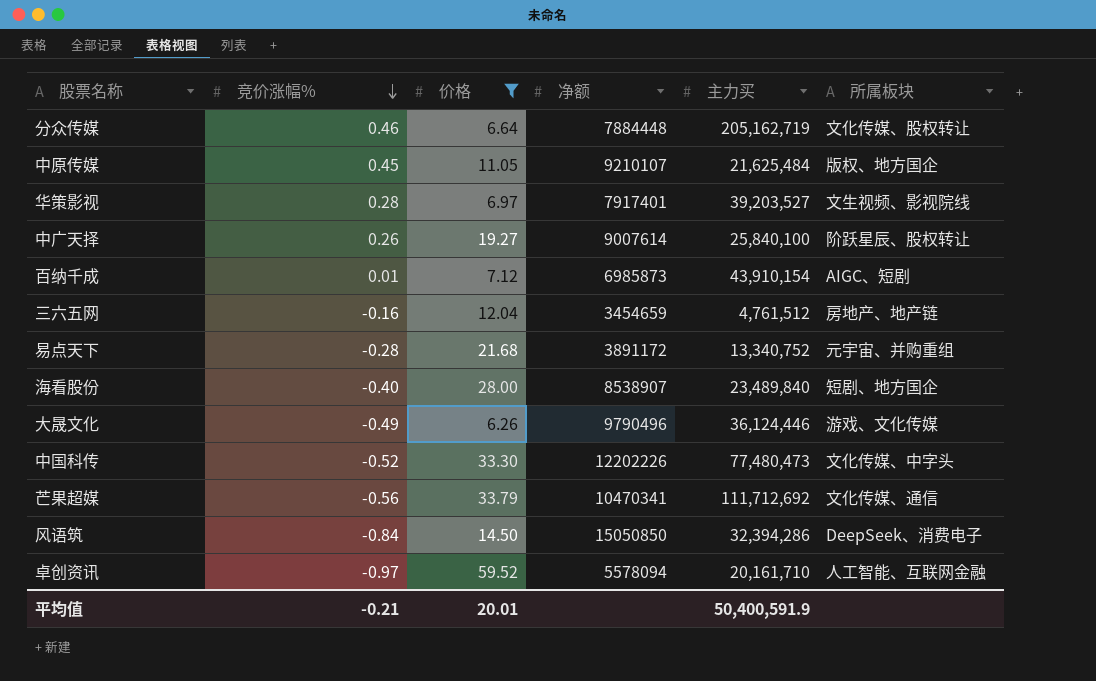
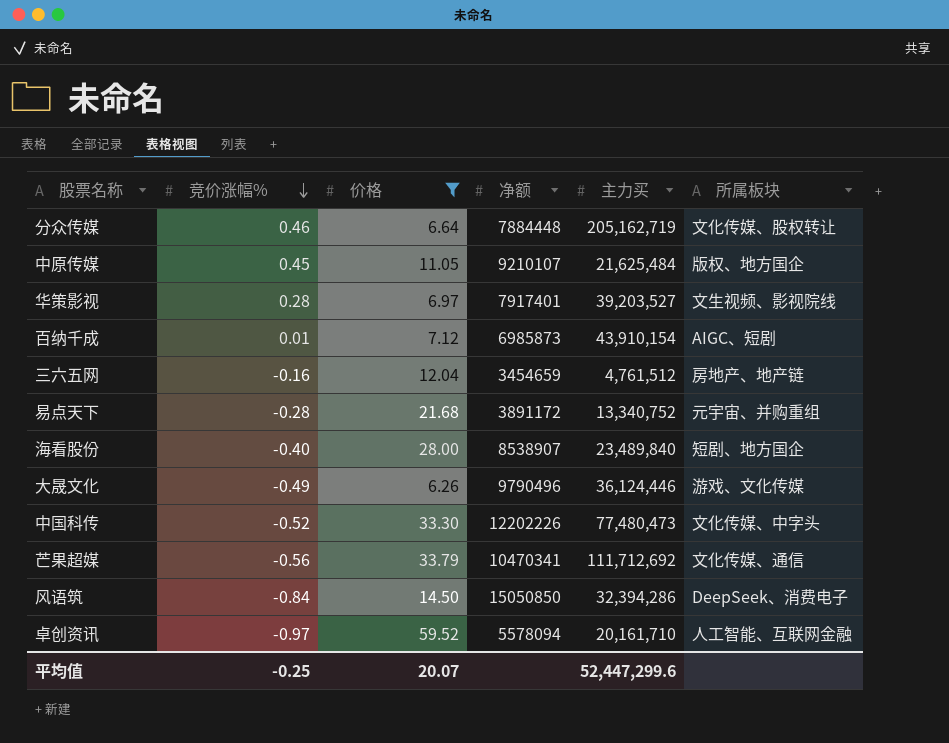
row 中广天择: 0.26 | 19.27 | 9007614 | 25,840,100 | 阶跃星辰、股权转让 -> none
平均值 | 竞价涨幅%: -0.21 -> -0.25
平均值 | 价格: 20.01 -> 20.07
平均值 | 主力买: 50,400,591.9 -> 52,447,299.6

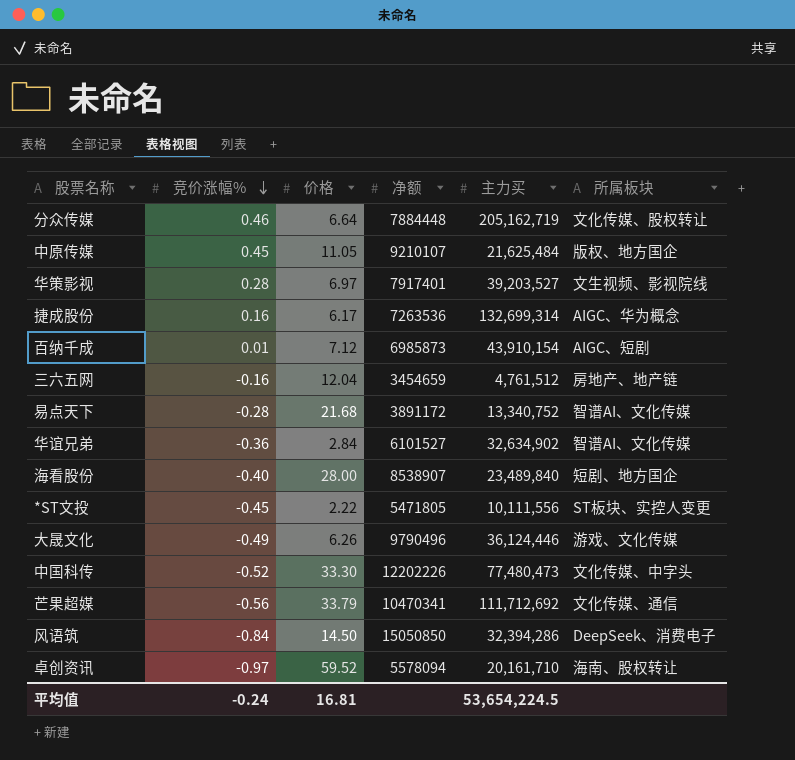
filter: 价格 >= 6.26 -> none
易点天下 | 所属板块: 元宇宙、并购重组 -> 智谱AI、文化传媒
卓创资讯 | 所属板块: 人工智能、互联网金融 -> 海南、股权转让
平均值 | 竞价涨幅%: -0.25 -> -0.24
平均值 | 价格: 20.07 -> 16.81
平均值 | 主力买: 52,447,299.6 -> 53,654,224.5

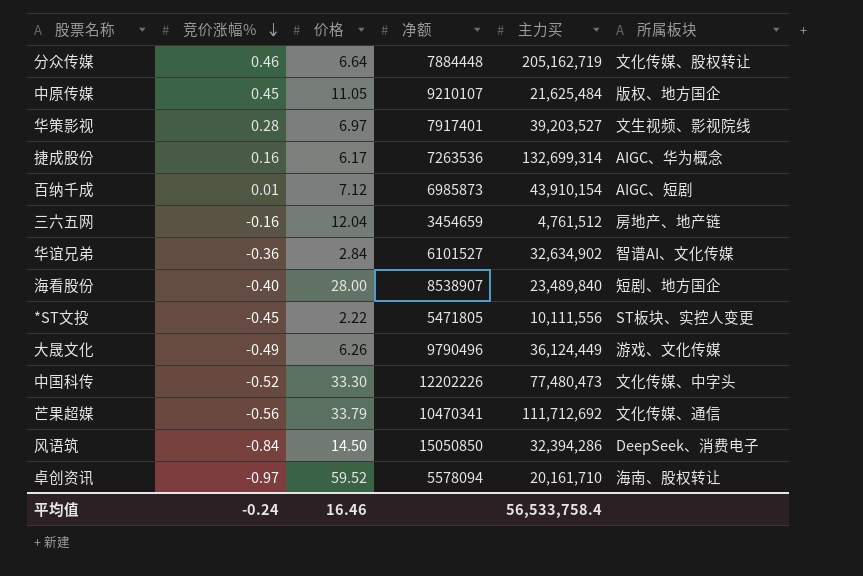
row 易点天下: -0.28 | 21.68 | 3891172 | 13,340,752 | 智谱AI、文化传媒 -> none
大晟文化 | 主力买: 36,124,446 -> 36,124,449
平均值 | 价格: 16.81 -> 16.46
平均值 | 主力买: 53,654,224.5 -> 56,533,758.4

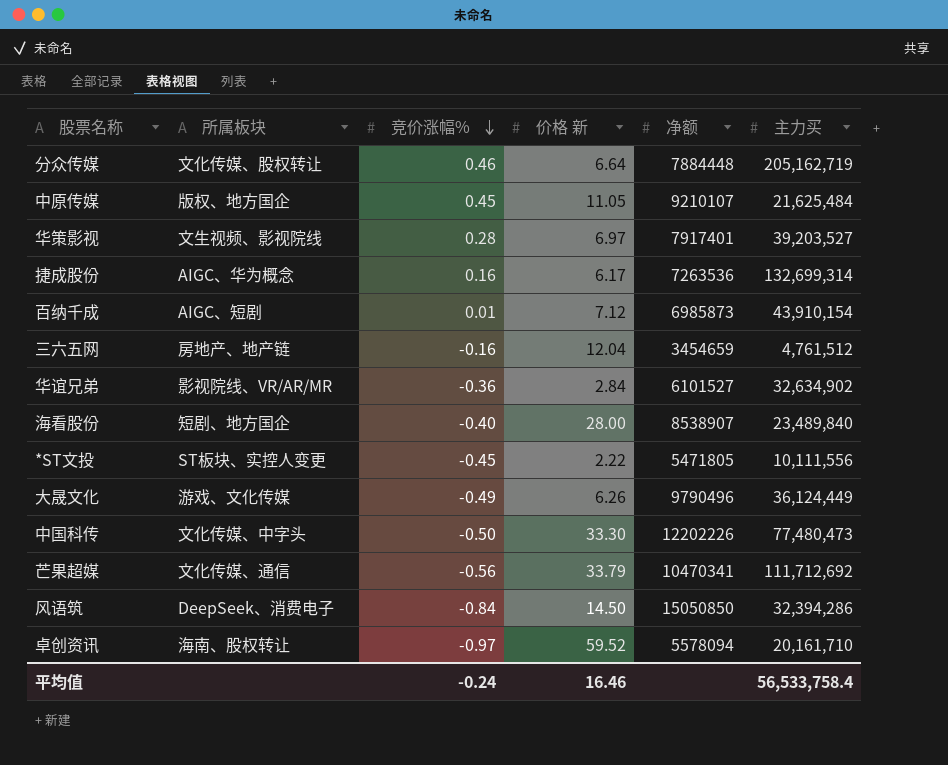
column 所属板块 | position: 6 -> 2
column name: 价格 -> 价格 新
华谊兄弟 | 所属板块: 智谱AI、文化传媒 -> 影视院线、VR/AR/MR
中国科传 | 竞价涨幅%: -0.52 -> -0.50

